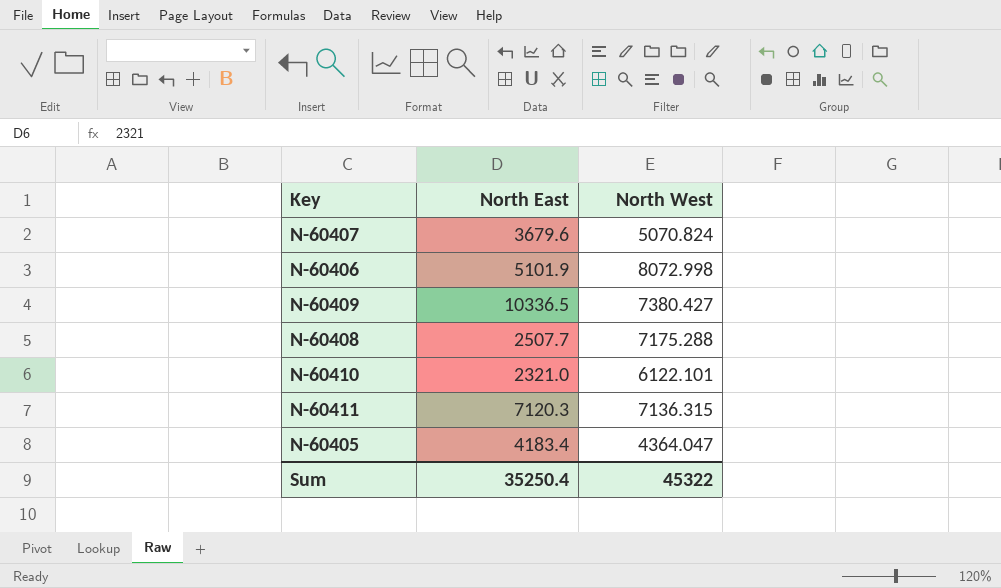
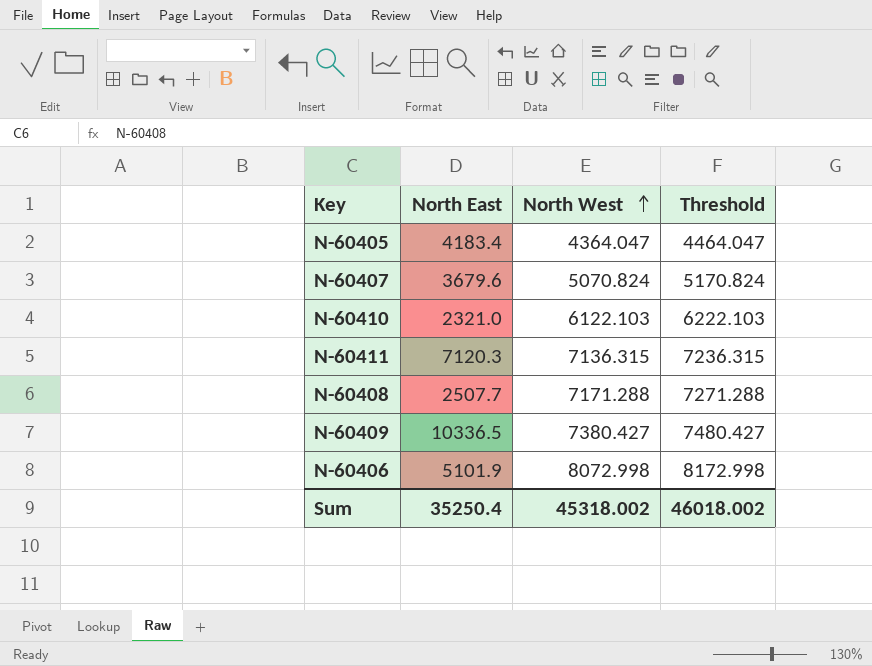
row order: none -> North West ascending
column Threshold | formula: none -> [North West] + 100
N-60410 | North West: 6122.101 -> 6122.103
N-60408 | North West: 7175.288 -> 7171.288
Sum | North West: 45322 -> 45318.002

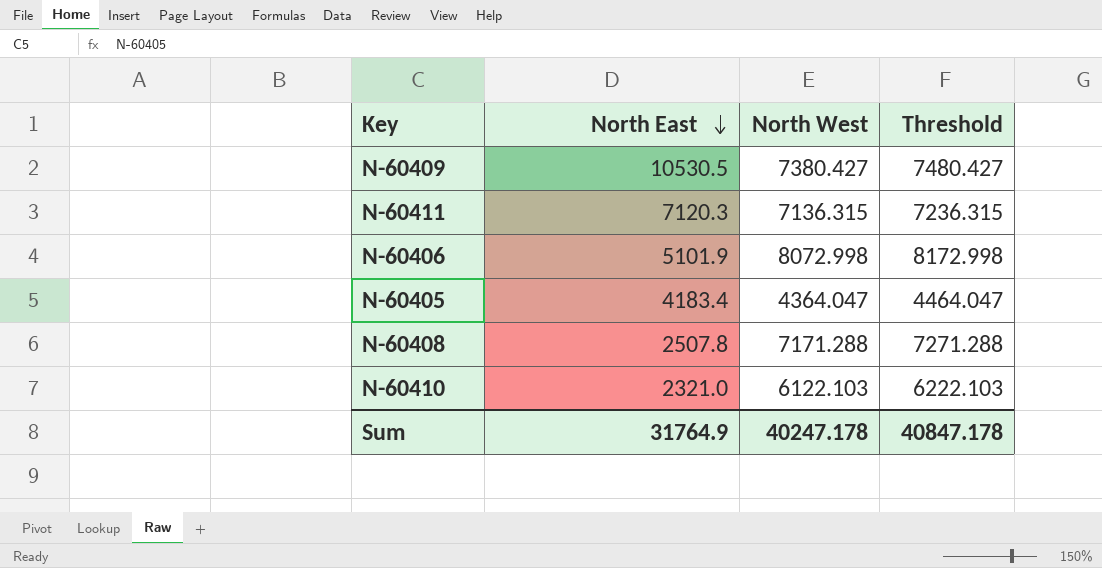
row order: North West ascending -> North East descending
row N-60407: 3679.6 | 5070.824 | 5170.824 -> none
N-60409 | North East: 10336.5 -> 10530.5
N-60408 | North East: 2507.7 -> 2507.8
Sum | North East: 35250.4 -> 31764.9
Sum | North West: 45318.002 -> 40247.178
Sum | Threshold: 46018.002 -> 40847.178

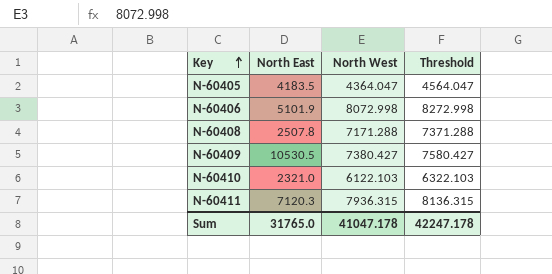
row order: North East descending -> Key ascending
column Threshold | formula: [North West] + 100 -> [North West] + 200
N-60405 | North East: 4183.4 -> 4183.5
N-60411 | North West: 7136.315 -> 7936.315
Sum | North East: 31764.9 -> 31765.0
Sum | North West: 40247.178 -> 41047.178
Sum | Threshold: 40847.178 -> 42247.178

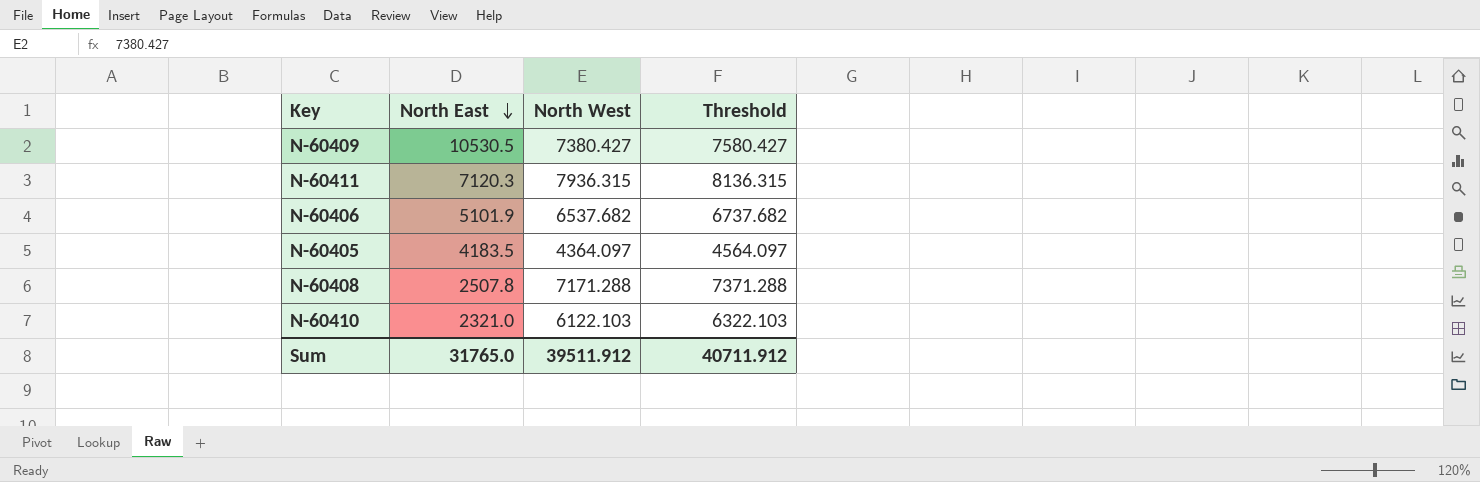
row order: Key ascending -> North East descending
N-60406 | North West: 8072.998 -> 6537.682
N-60406 | Threshold: 8272.998 -> 6737.682
N-60405 | North West: 4364.047 -> 4364.097
N-60405 | Threshold: 4564.047 -> 4564.097
Sum | North West: 41047.178 -> 39511.912
Sum | Threshold: 42247.178 -> 40711.912

